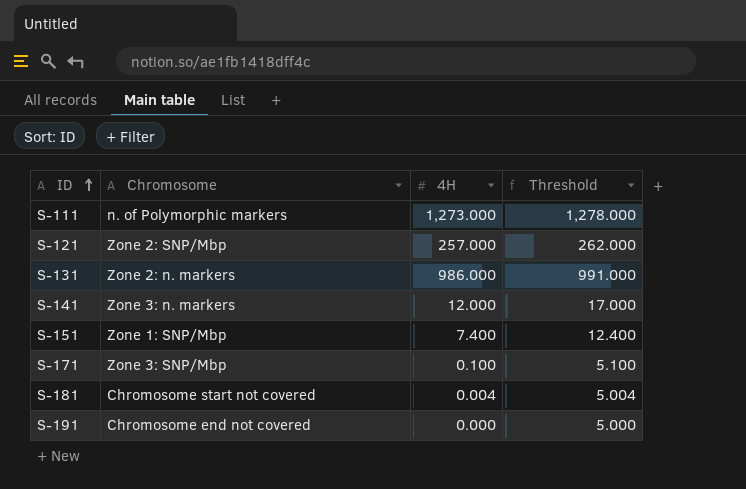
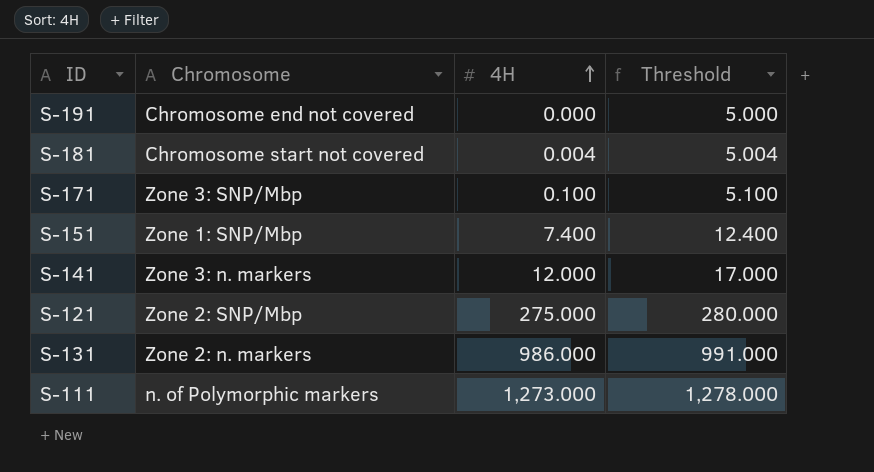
row order: ID ascending -> 4H ascending
S-121 | 4H: 257.000 -> 275.000
S-121 | Threshold: 262.000 -> 280.000

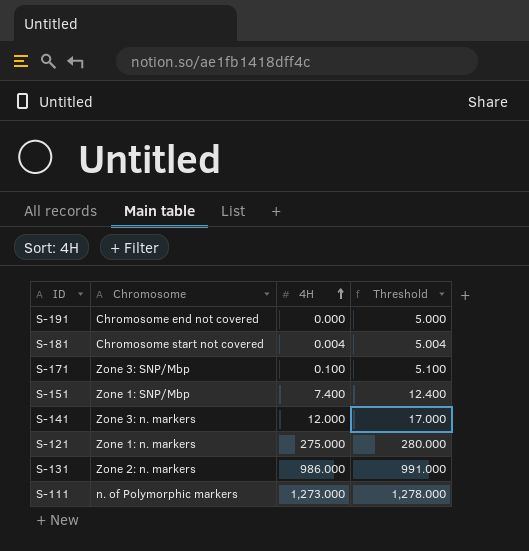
S-121 | Chromosome: Zone 2: SNP/Mbp -> Zone 1: n. markers

